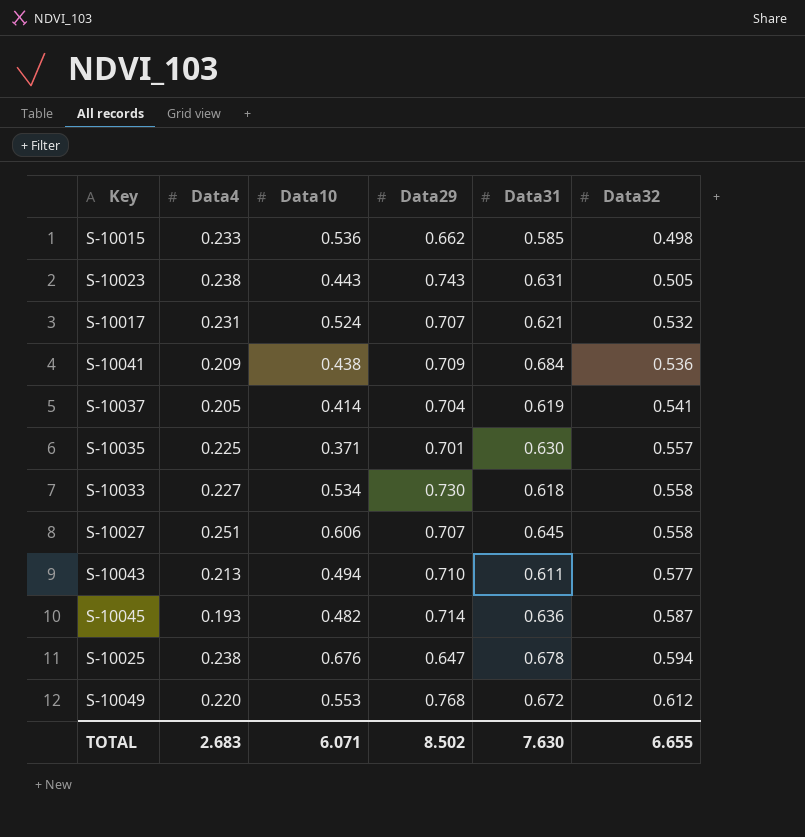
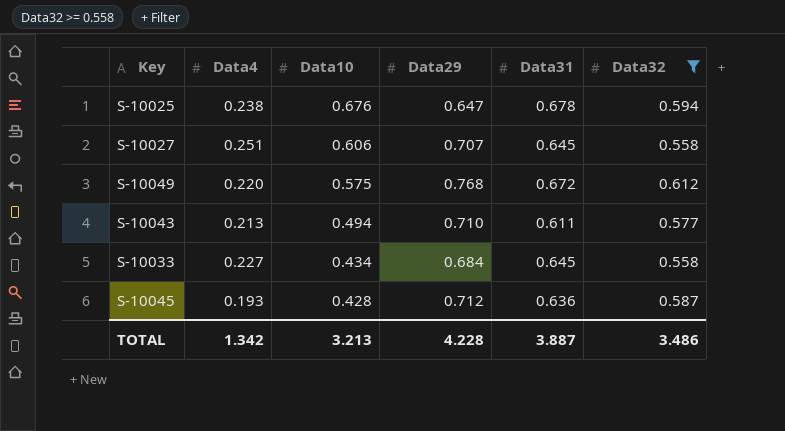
filter: none -> Data32 >= 0.558
row order: Data32 ascending -> Data10 descending
S-10049 | Data10: 0.553 -> 0.575
S-10033 | Data10: 0.534 -> 0.434
S-10033 | Data29: 0.730 -> 0.684
S-10033 | Data31: 0.618 -> 0.645
S-10045 | Data10: 0.482 -> 0.428
S-10045 | Data29: 0.714 -> 0.712
TOTAL | Data4: 2.683 -> 1.342
TOTAL | Data10: 6.071 -> 3.213
TOTAL | Data29: 8.502 -> 4.228
TOTAL | Data31: 7.630 -> 3.887
TOTAL | Data32: 6.655 -> 3.486

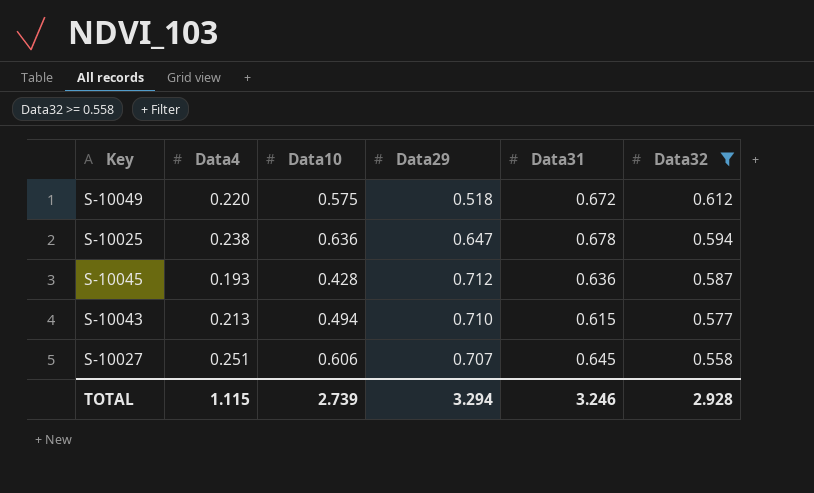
row order: Data10 descending -> Data32 descending
row S-10033: 0.227 | 0.434 | 0.684 | 0.645 | 0.558 -> none
S-10049 | Data29: 0.768 -> 0.518
S-10025 | Data10: 0.676 -> 0.636
S-10043 | Data31: 0.611 -> 0.615
TOTAL | Data4: 1.342 -> 1.115
TOTAL | Data10: 3.213 -> 2.739
TOTAL | Data29: 4.228 -> 3.294
TOTAL | Data31: 3.887 -> 3.246
TOTAL | Data32: 3.486 -> 2.928

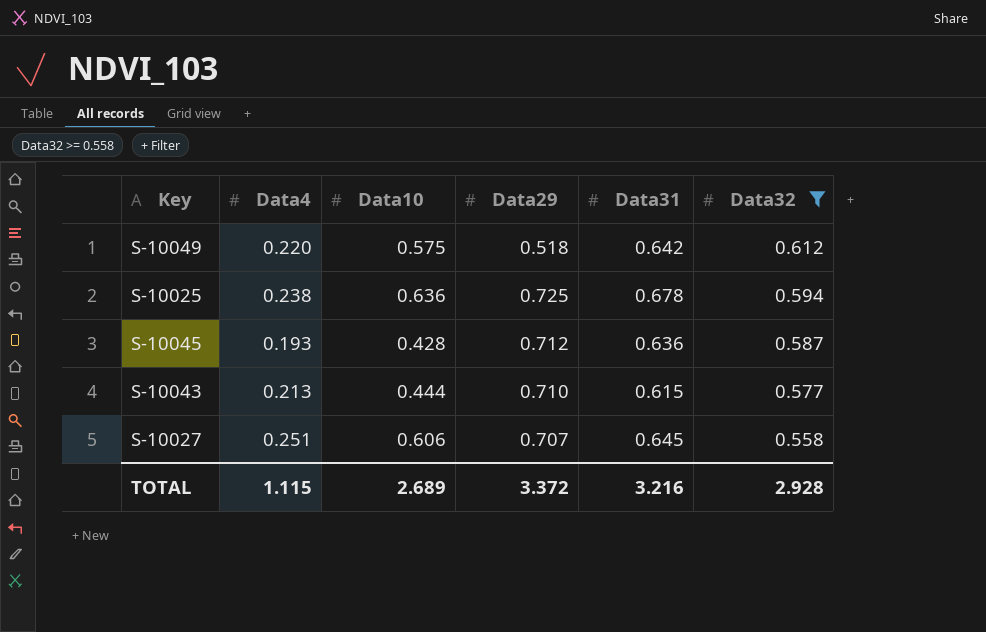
S-10049 | Data31: 0.672 -> 0.642
S-10025 | Data29: 0.647 -> 0.725
S-10043 | Data10: 0.494 -> 0.444
TOTAL | Data10: 2.739 -> 2.689
TOTAL | Data29: 3.294 -> 3.372
TOTAL | Data31: 3.246 -> 3.216

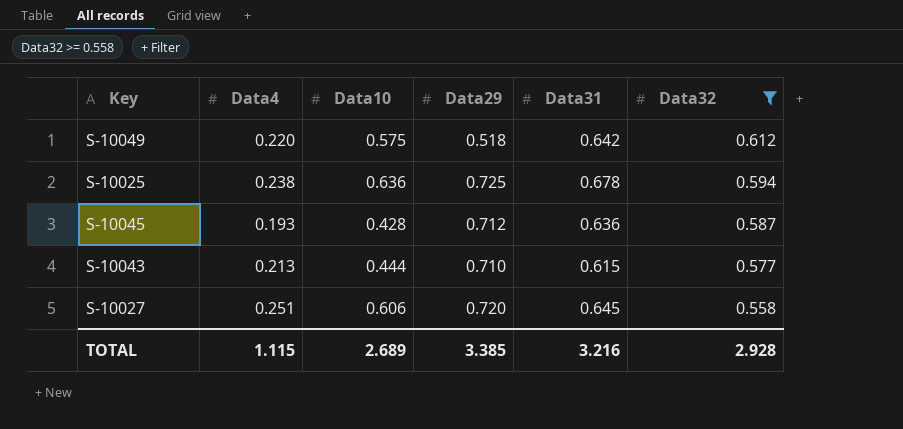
S-10027 | Data29: 0.707 -> 0.720
TOTAL | Data29: 3.372 -> 3.385

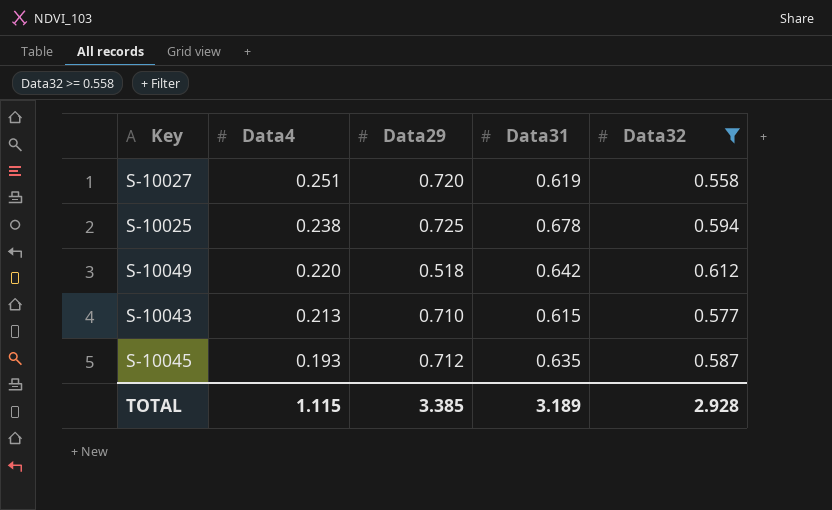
row order: Data32 descending -> Data4 descending
column Data10 | position: 3 -> none
S-10027 | Data31: 0.645 -> 0.619
S-10045 | Data31: 0.636 -> 0.635
TOTAL | Data31: 3.216 -> 3.189

